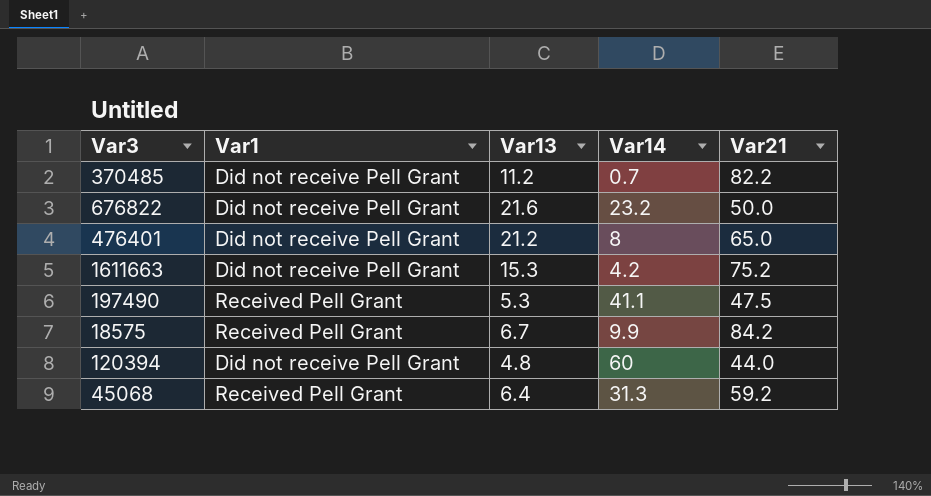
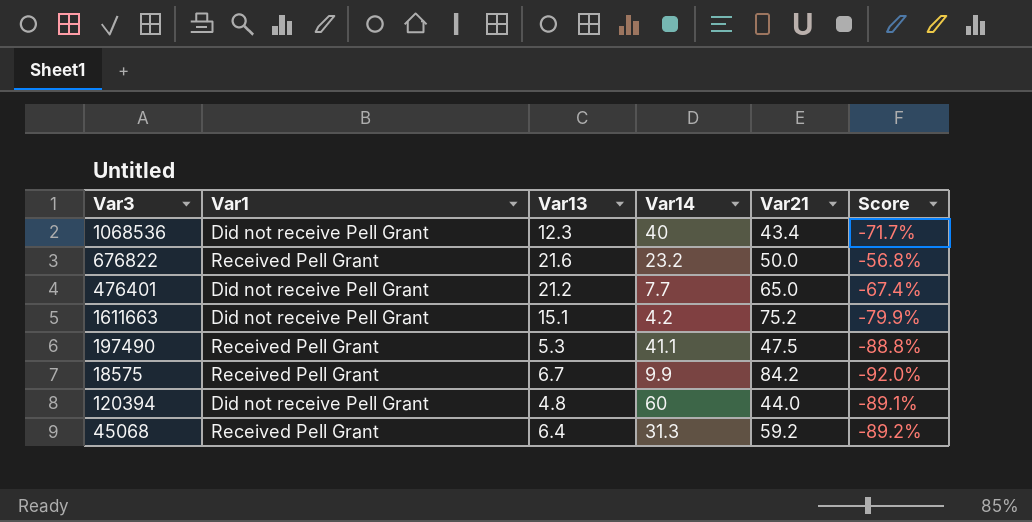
column Score | formula: none -> ([Var13] - [Var21]) / [Var21]
row 370485: Did not receive Pell Grant | 11.2 | 0.7 | 82.2 -> none
row 1068536: none -> Did not receive Pell Grant | 12.3 | 40 | 43.4 | -71.7%
676822 | Var1: Did not receive Pell Grant -> Received Pell Grant
476401 | Var14: 8 -> 7.7
1611663 | Var13: 15.3 -> 15.1

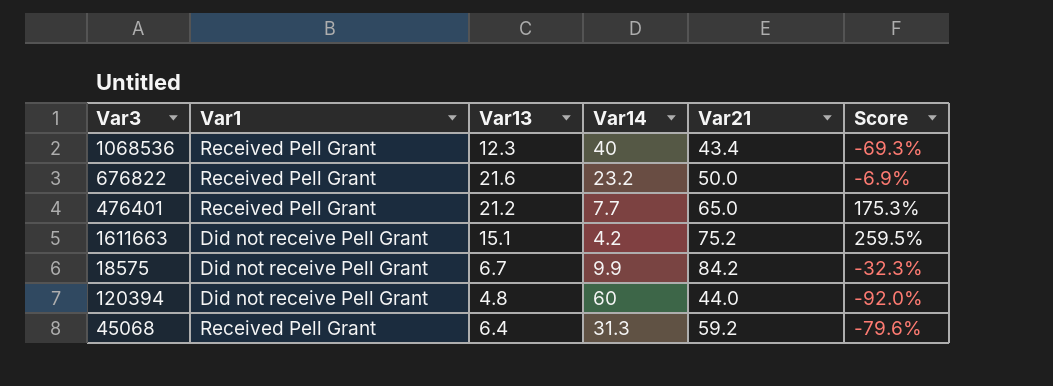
column Score | formula: ([Var13] - [Var21]) / [Var21] -> ([Var13] - [Var14]) / [Var14]
row 197490: Received Pell Grant | 5.3 | 41.1 | 47.5 | -88.8% -> none
1068536 | Var1: Did not receive Pell Grant -> Received Pell Grant
476401 | Var1: Did not receive Pell Grant -> Received Pell Grant
18575 | Var1: Received Pell Grant -> Did not receive Pell Grant

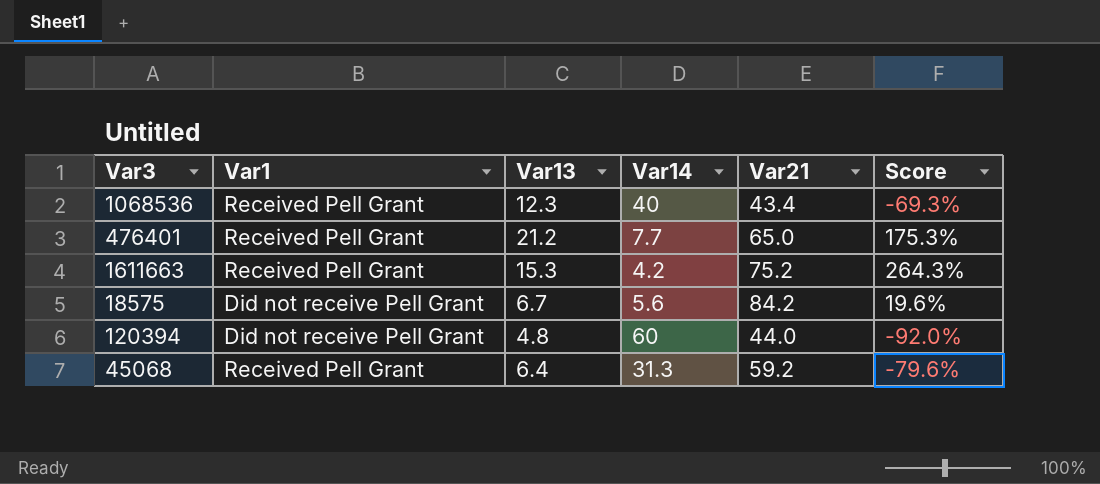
row 676822: Received Pell Grant | 21.6 | 23.2 | 50.0 | -6.9% -> none
1611663 | Var1: Did not receive Pell Grant -> Received Pell Grant
1611663 | Var13: 15.1 -> 15.3
1611663 | Score: 259.5% -> 264.3%
18575 | Var14: 9.9 -> 5.6
18575 | Score: -32.3% -> 19.6%

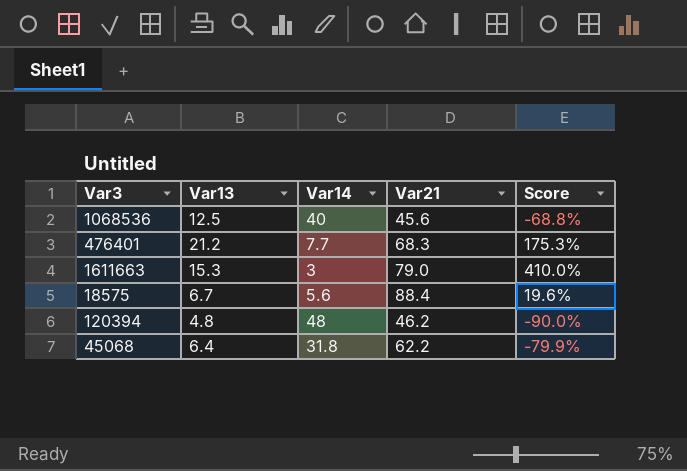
column Var1 | position: 2 -> none
1068536 | Var13: 12.3 -> 12.5
1068536 | Var21: 43.4 -> 45.6
1068536 | Score: -69.3% -> -68.8%
476401 | Var21: 65.0 -> 68.3
1611663 | Var14: 4.2 -> 3
1611663 | Var21: 75.2 -> 79.0
1611663 | Score: 264.3% -> 410.0%
18575 | Var21: 84.2 -> 88.4
120394 | Var14: 60 -> 48
120394 | Var21: 44.0 -> 46.2
120394 | Score: -92.0% -> -90.0%
45068 | Var14: 31.3 -> 31.8
45068 | Var21: 59.2 -> 62.2
45068 | Score: -79.6% -> -79.9%

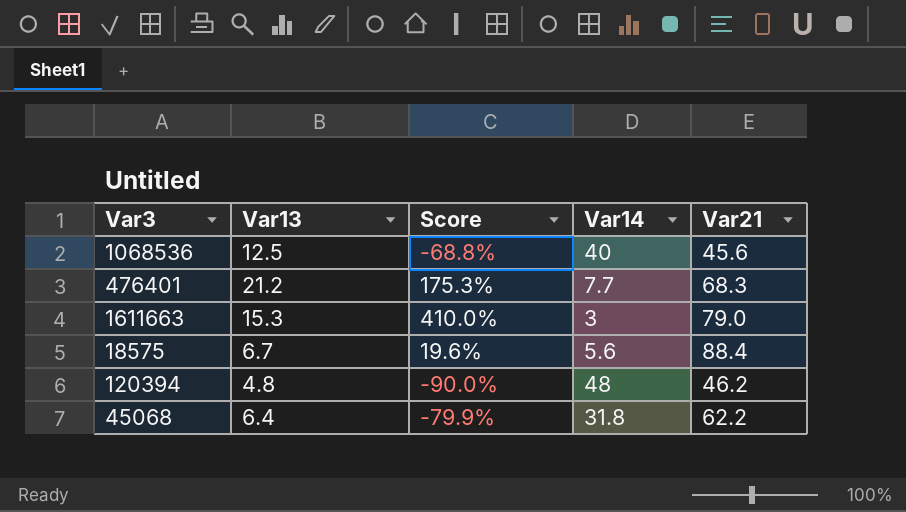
column Score | position: 5 -> 3

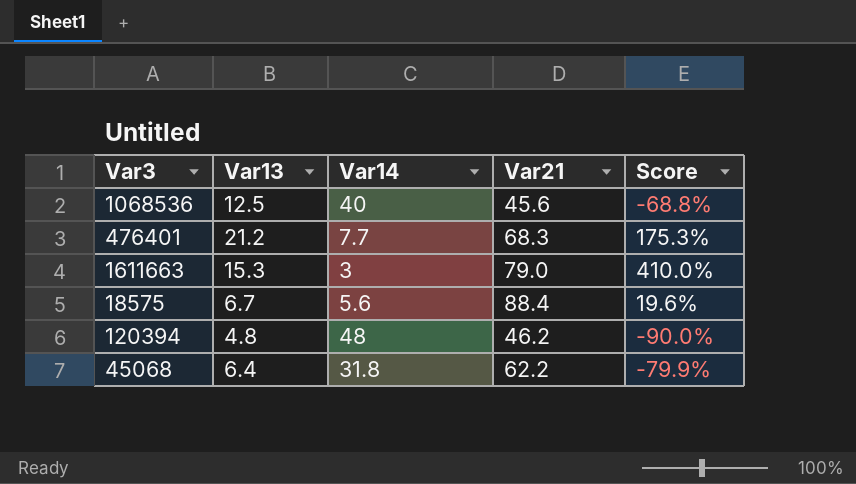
column Score | position: 3 -> 5

